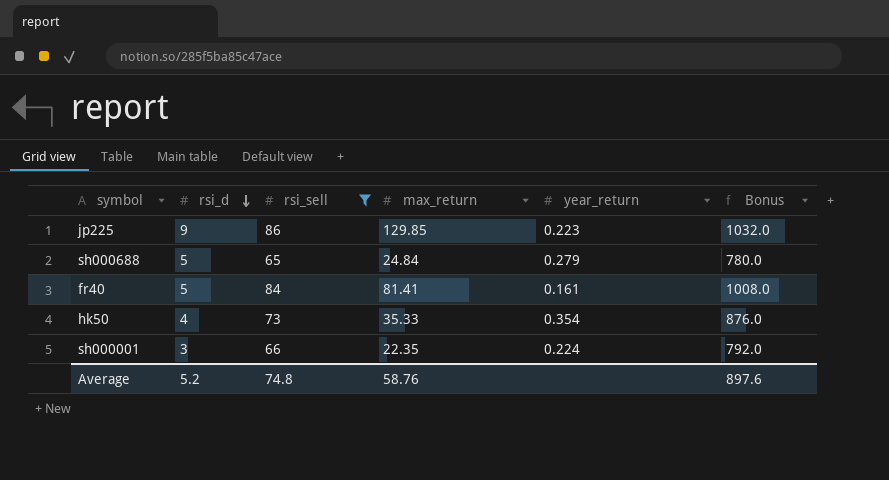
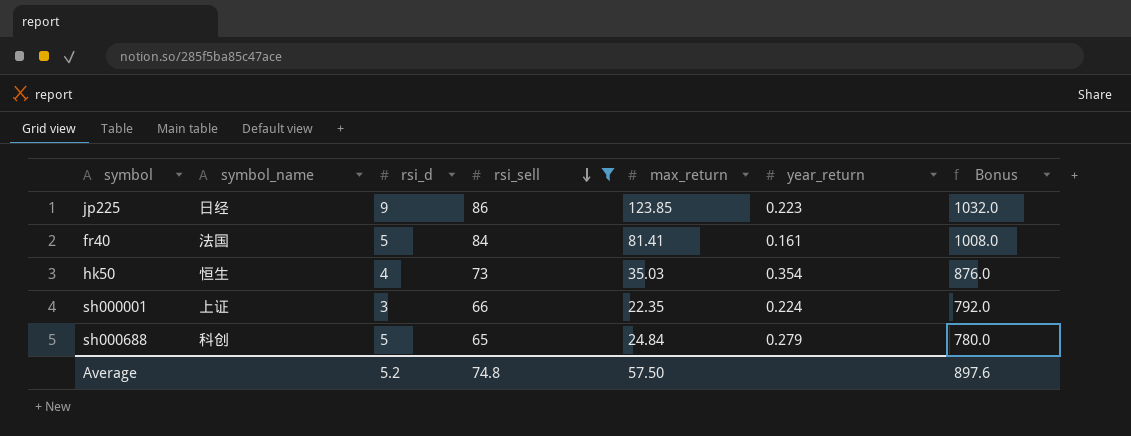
row order: rsi_d descending -> rsi_sell descending
column symbol_name | position: none -> 2
jp225 | max_return: 129.85 -> 123.85
hk50 | max_return: 35.33 -> 35.03
Average | max_return: 58.76 -> 57.50

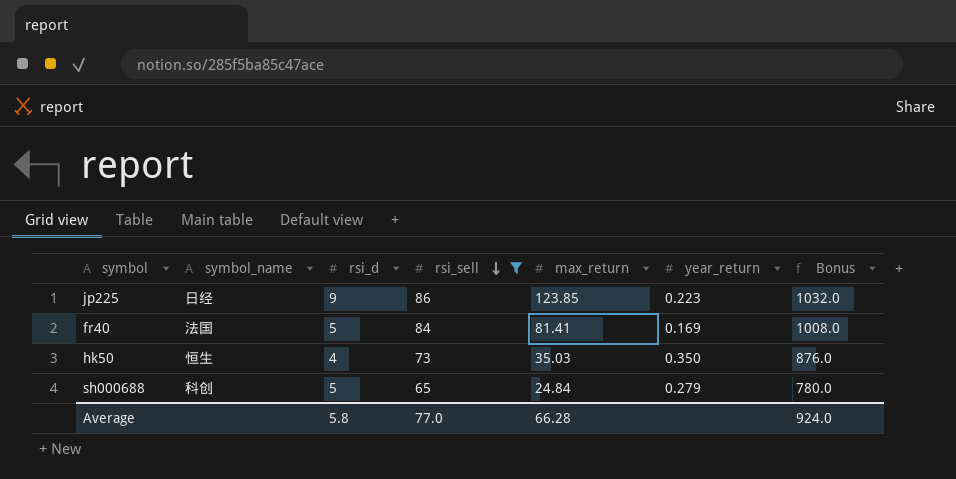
row sh000001: 上证 | 3 | 66 | 22.35 | 0.224 | 792.0 -> none
fr40 | year_return: 0.161 -> 0.169
hk50 | year_return: 0.354 -> 0.350
Average | rsi_d: 5.2 -> 5.8
Average | rsi_sell: 74.8 -> 77.0
Average | max_return: 57.50 -> 66.28
Average | Bonus: 897.6 -> 924.0

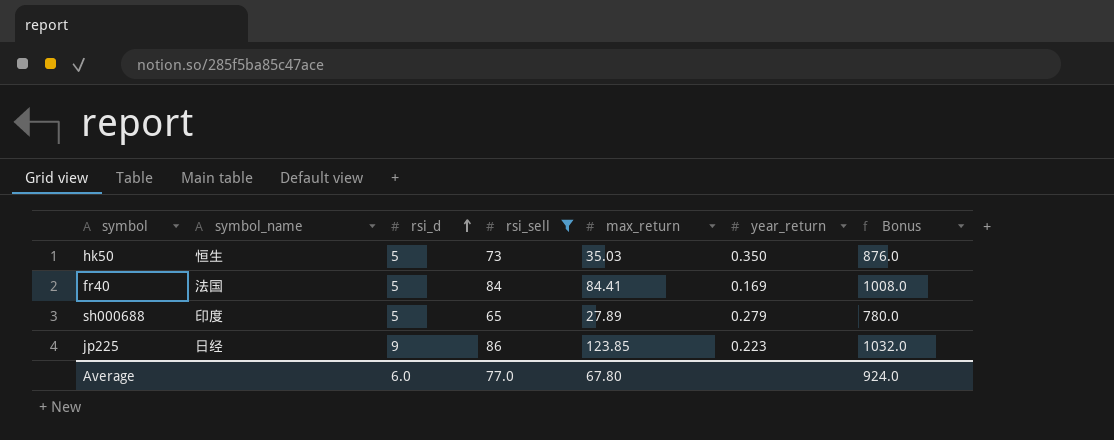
row order: rsi_sell descending -> rsi_d ascending
hk50 | rsi_d: 4 -> 5
fr40 | max_return: 81.41 -> 84.41
sh000688 | symbol_name: 科创 -> 印度
sh000688 | max_return: 24.84 -> 27.89
Average | rsi_d: 5.8 -> 6.0
Average | max_return: 66.28 -> 67.80

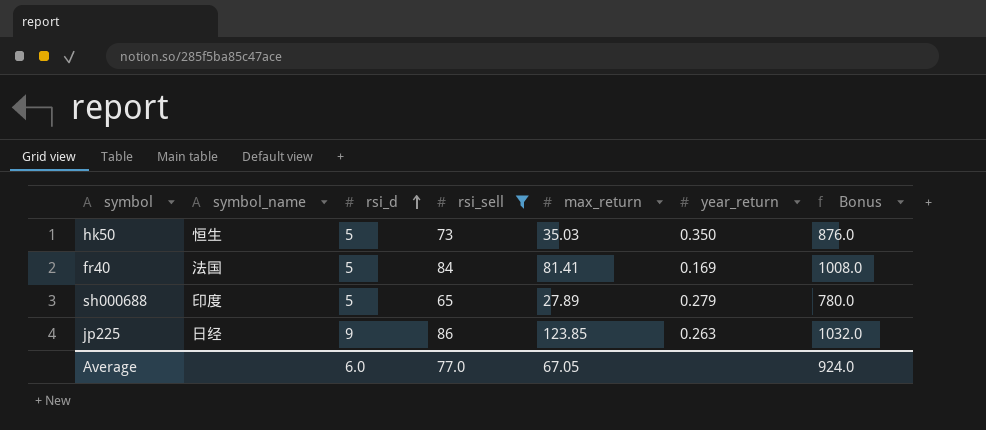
fr40 | max_return: 84.41 -> 81.41
jp225 | year_return: 0.223 -> 0.263
Average | max_return: 67.80 -> 67.05

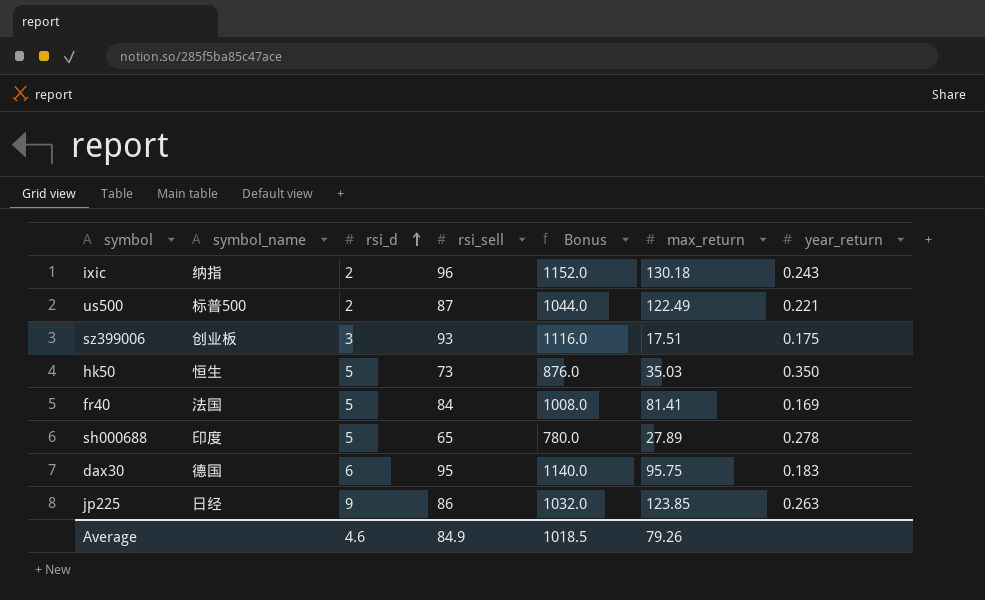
filter: rsi_sell <= 86 -> none
column Bonus | position: 7 -> 5
sh000688 | year_return: 0.279 -> 0.278
Average | rsi_d: 6.0 -> 4.6
Average | rsi_sell: 77.0 -> 84.9
Average | Bonus: 924.0 -> 1018.5
Average | max_return: 67.05 -> 79.26

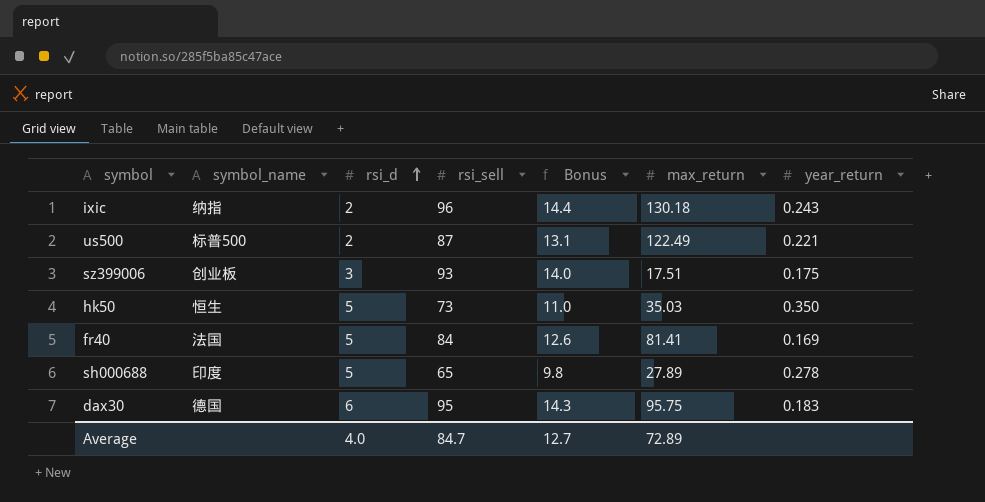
column Bonus | formula: [rsi_sell] * 12 -> [rsi_sell] * 0.15
row jp225: 日经 | 9 | 86 | 1032.0 | 123.85 | 0.263 -> none
Average | rsi_d: 4.6 -> 4.0
Average | rsi_sell: 84.9 -> 84.7
Average | Bonus: 1018.5 -> 12.7
Average | max_return: 79.26 -> 72.89

